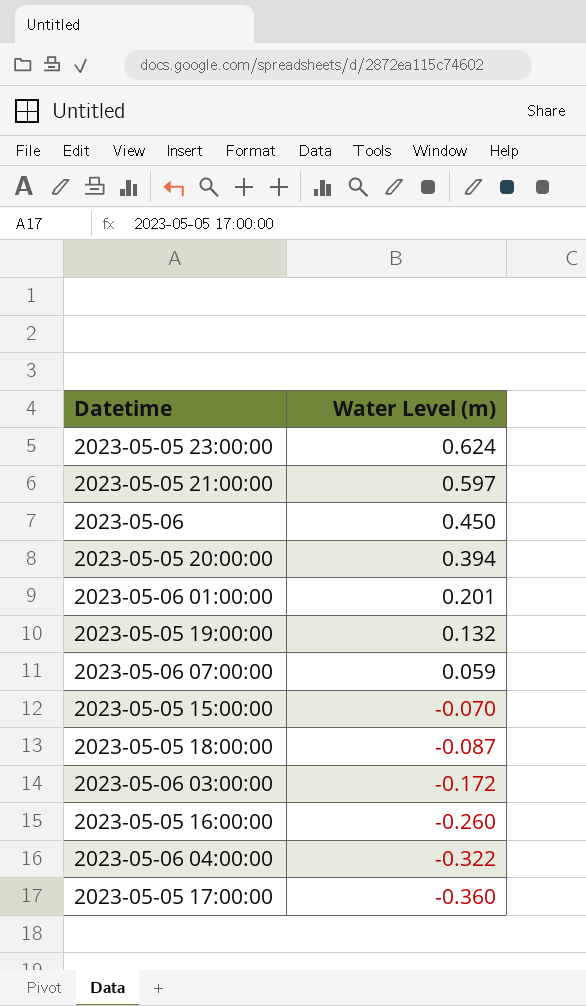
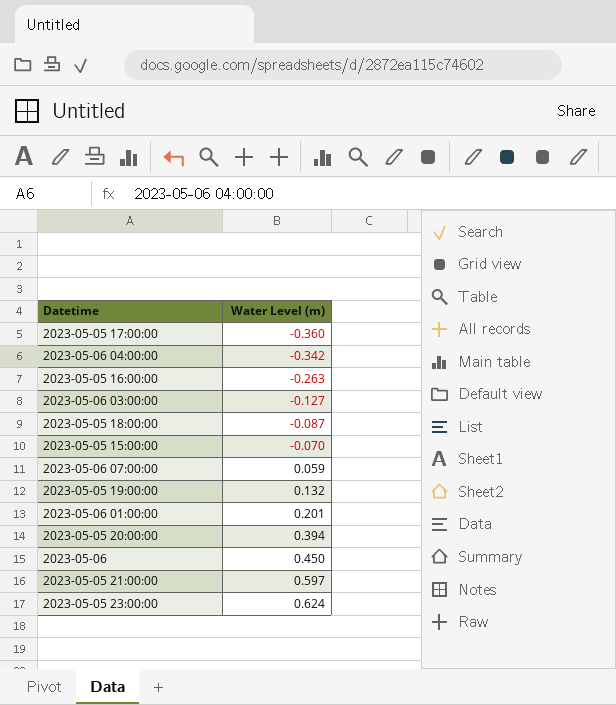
row order: Water Level (m) descending -> Water Level (m) ascending
2023-05-06 04:00:00 | Water Level (m): -0.322 -> -0.342
2023-05-05 16:00:00 | Water Level (m): -0.260 -> -0.263
2023-05-06 03:00:00 | Water Level (m): -0.172 -> -0.127

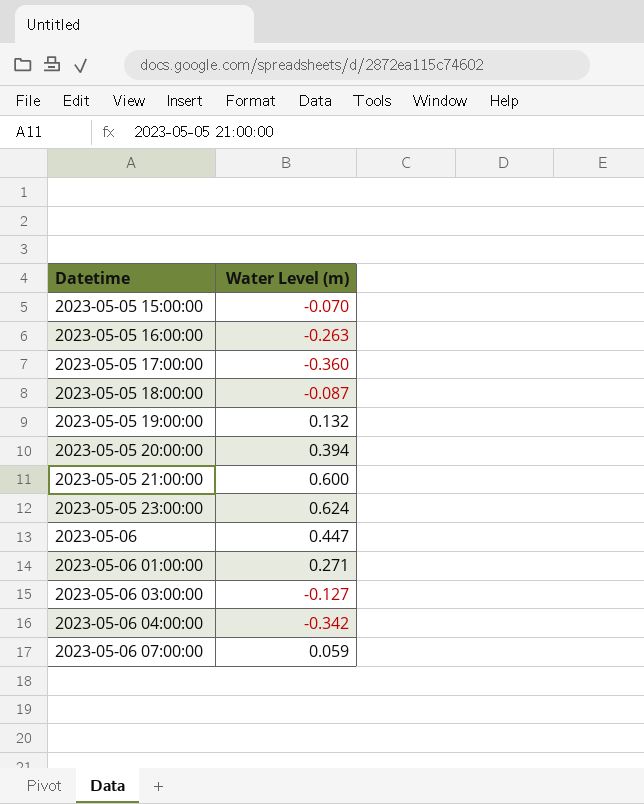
row order: Water Level (m) ascending -> Datetime ascending
2023-05-05 21:00:00 | Water Level (m): 0.597 -> 0.600
2023-05-06 | Water Level (m): 0.450 -> 0.447
2023-05-06 01:00:00 | Water Level (m): 0.201 -> 0.271

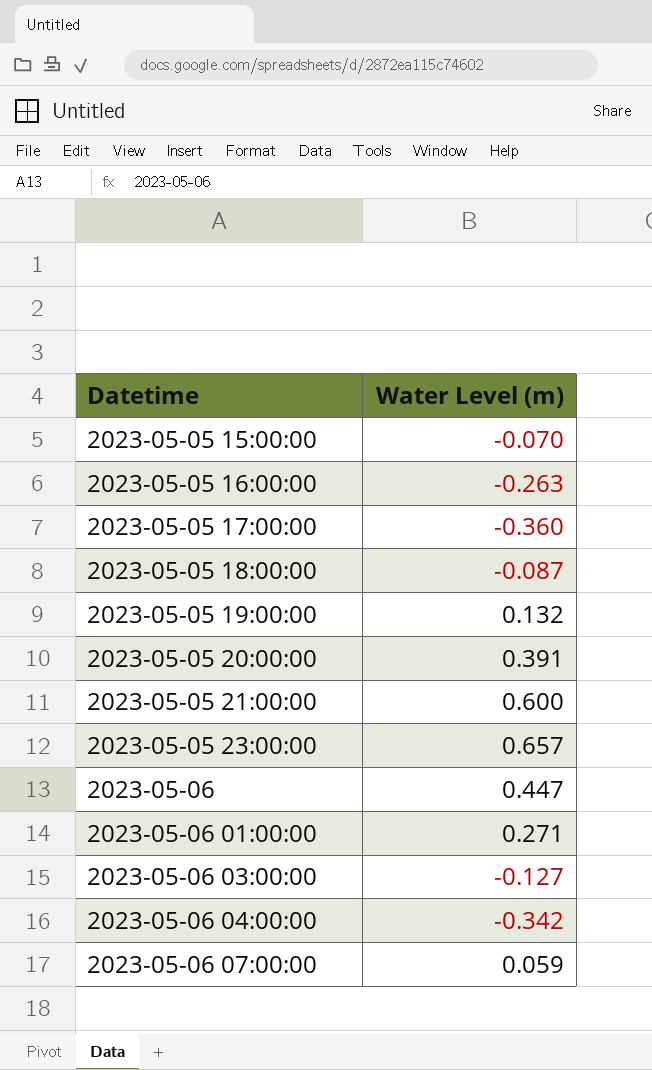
2023-05-05 20:00:00 | Water Level (m): 0.394 -> 0.391
2023-05-05 23:00:00 | Water Level (m): 0.624 -> 0.657

